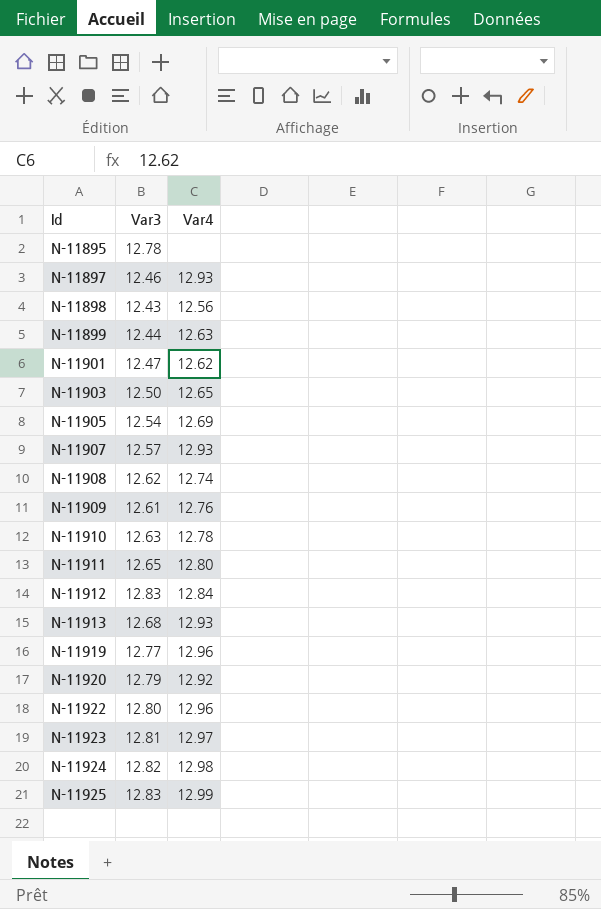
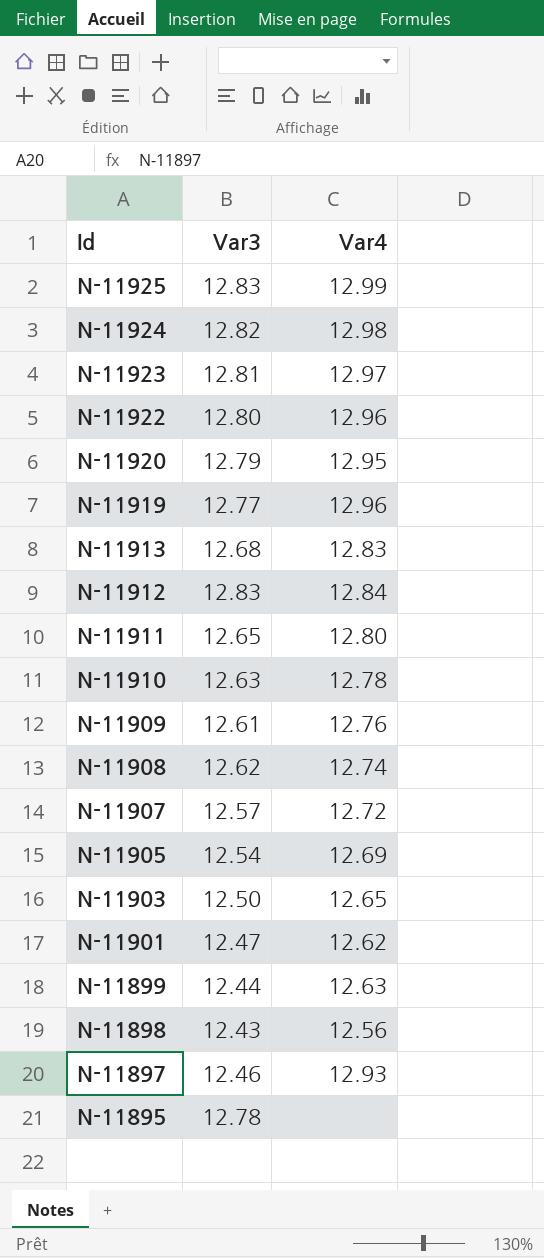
row order: Id ascending -> Id descending
N-11920 | Var4: 12.92 -> 12.95
N-11913 | Var4: 12.93 -> 12.83
N-11907 | Var4: 12.93 -> 12.72

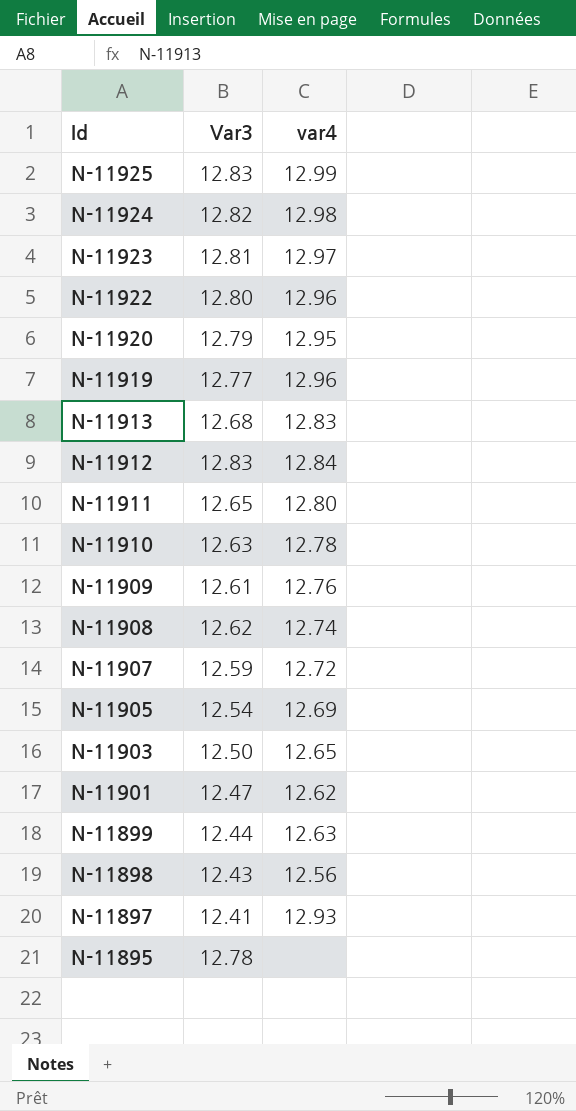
column name: Var4 -> var4
N-11907 | Var3: 12.57 -> 12.59
N-11897 | Var3: 12.46 -> 12.41

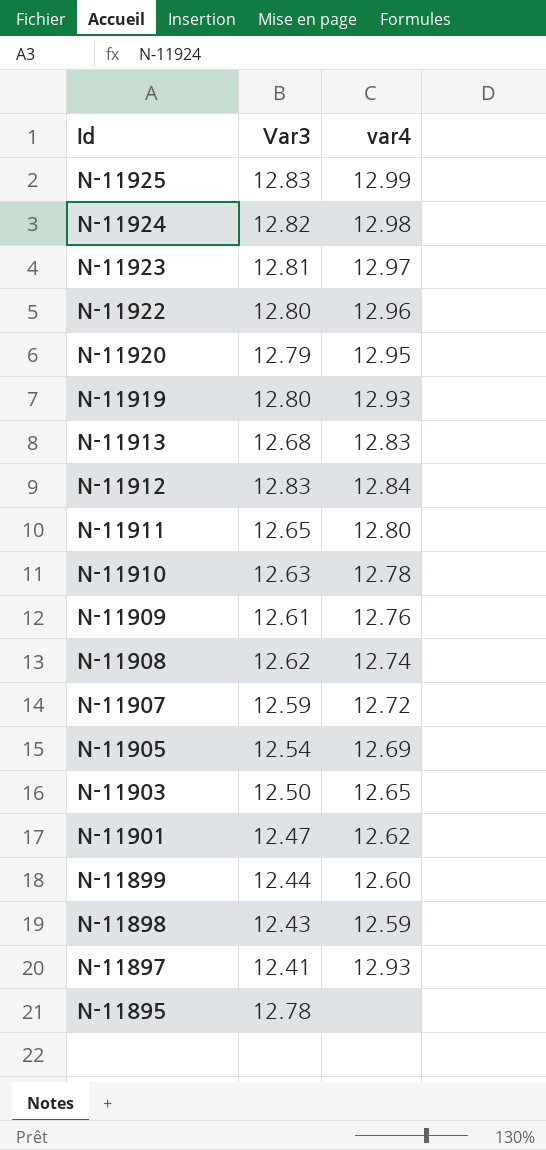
N-11919 | Var3: 12.77 -> 12.80
N-11919 | var4: 12.96 -> 12.93
N-11899 | var4: 12.63 -> 12.60
N-11898 | var4: 12.56 -> 12.59

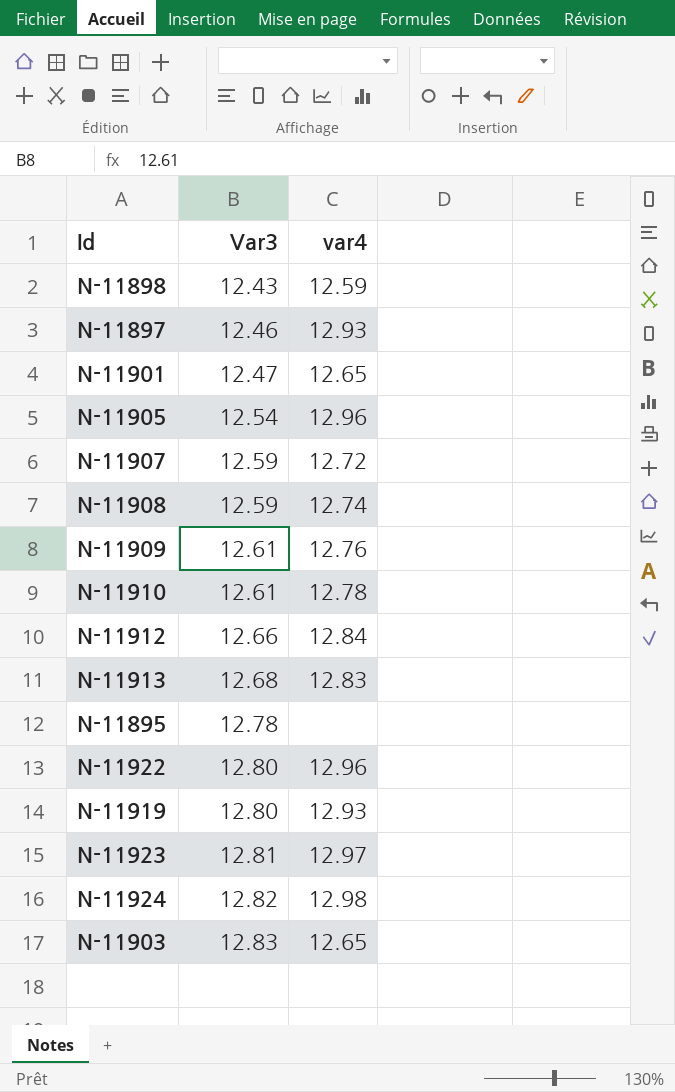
row order: Id descending -> Var3 ascending
row N-11925: 12.83 | 12.99 -> none
row N-11920: 12.79 | 12.95 -> none
row N-11911: 12.65 | 12.80 -> none
row N-11899: 12.44 | 12.60 -> none
N-11897 | Var3: 12.41 -> 12.46
N-11901 | var4: 12.62 -> 12.65
N-11905 | var4: 12.69 -> 12.96
N-11908 | Var3: 12.62 -> 12.59
N-11910 | Var3: 12.63 -> 12.61
N-11912 | Var3: 12.83 -> 12.66
N-11903 | Var3: 12.50 -> 12.83

